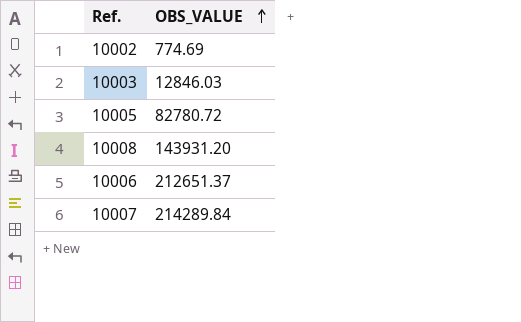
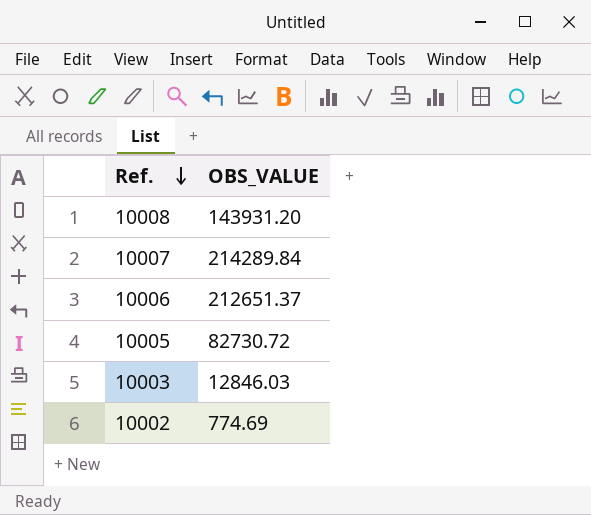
row order: OBS_VALUE ascending -> Ref. descending
10005 | OBS_VALUE: 82780.72 -> 82730.72

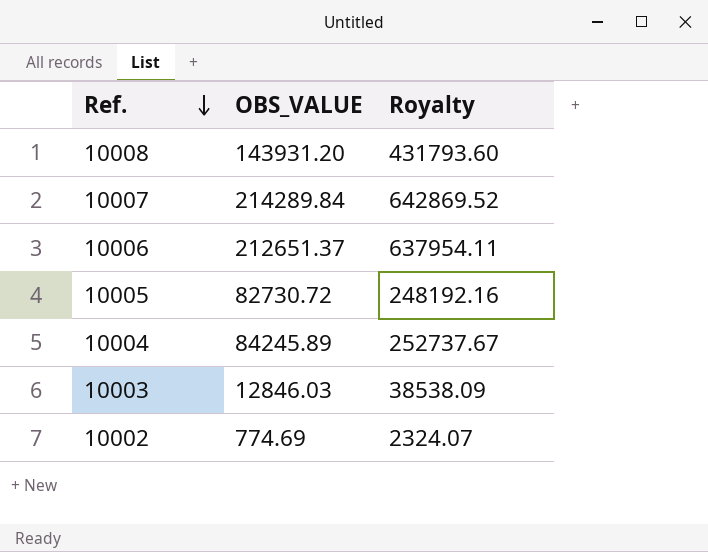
column Royalty | formula: none -> [OBS_VALUE] * 3
row 10004: none -> 84245.89 | 252737.67

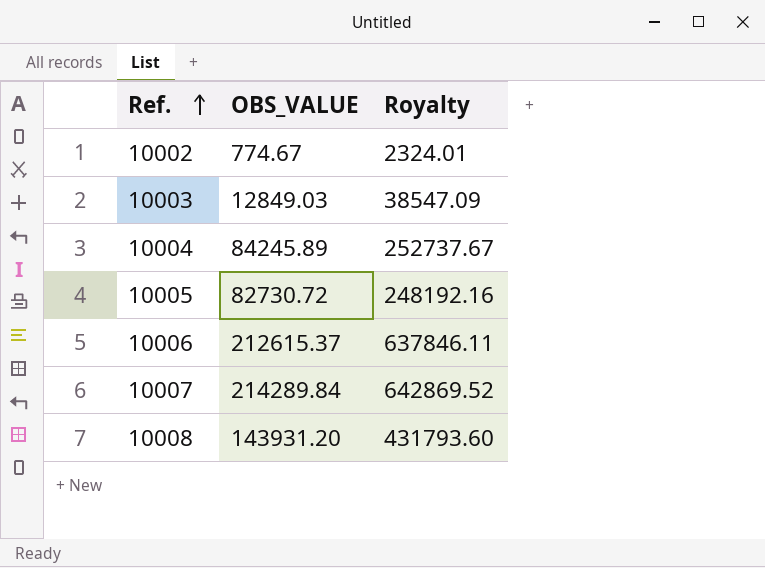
row order: Ref. descending -> Ref. ascending
10002 | OBS_VALUE: 774.69 -> 774.67
10002 | Royalty: 2324.07 -> 2324.01
10003 | OBS_VALUE: 12846.03 -> 12849.03
10003 | Royalty: 38538.09 -> 38547.09
10006 | OBS_VALUE: 212651.37 -> 212615.37
10006 | Royalty: 637954.11 -> 637846.11

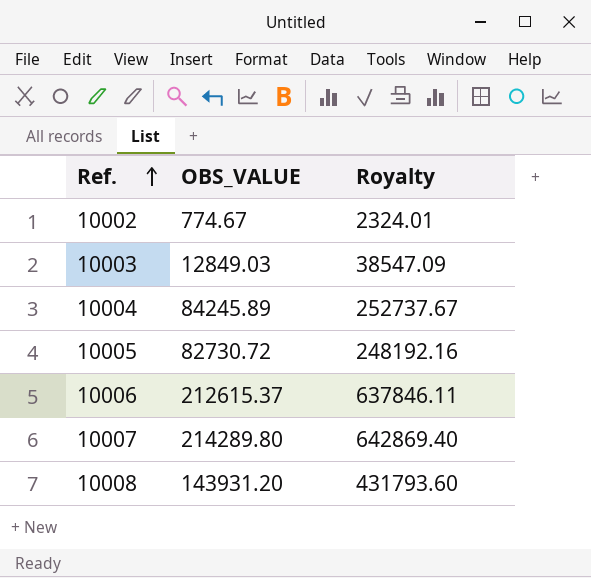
10007 | OBS_VALUE: 214289.84 -> 214289.80
10007 | Royalty: 642869.52 -> 642869.40

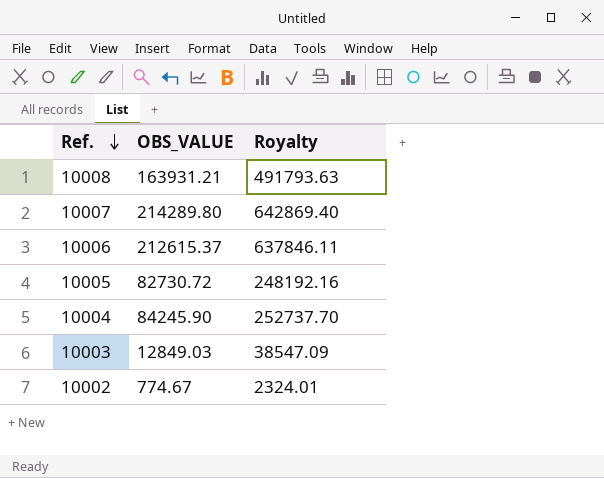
row order: Ref. ascending -> Ref. descending
10008 | OBS_VALUE: 143931.20 -> 163931.21
10008 | Royalty: 431793.60 -> 491793.63
10004 | OBS_VALUE: 84245.89 -> 84245.90
10004 | Royalty: 252737.67 -> 252737.70

